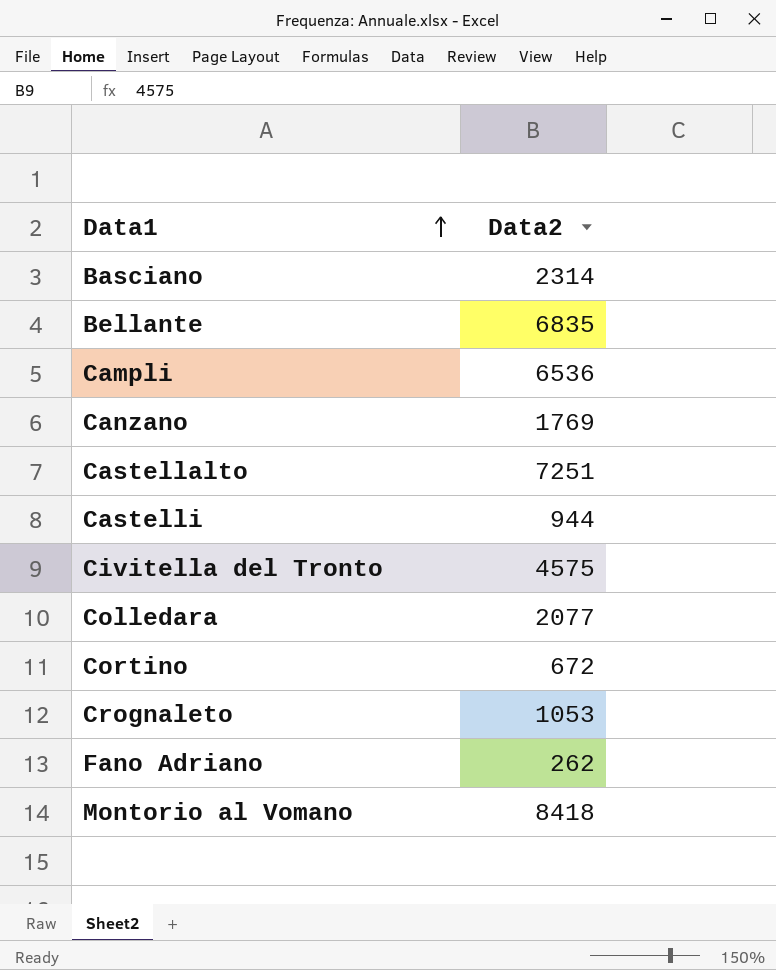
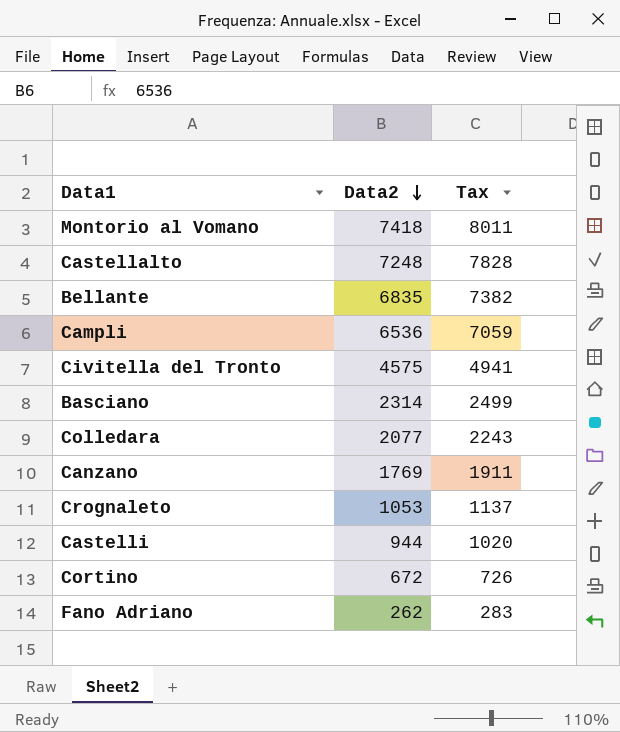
row order: Data1 ascending -> Data2 descending
column Tax | formula: none -> [Data2] * 1.08
Montorio al Vomano | Data2: 8418 -> 7418
Castellalto | Data2: 7251 -> 7248

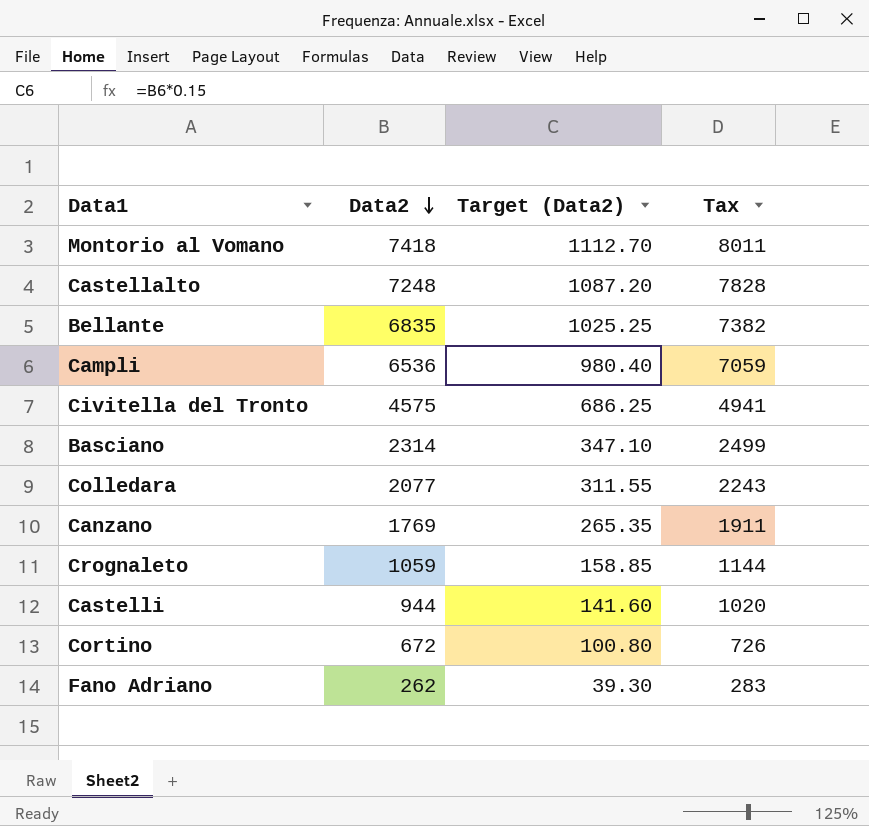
column Target (Data2) | formula: none -> [Data2] * 0.15
Crognaleto | Data2: 1053 -> 1059
Crognaleto | Tax: 1137 -> 1144

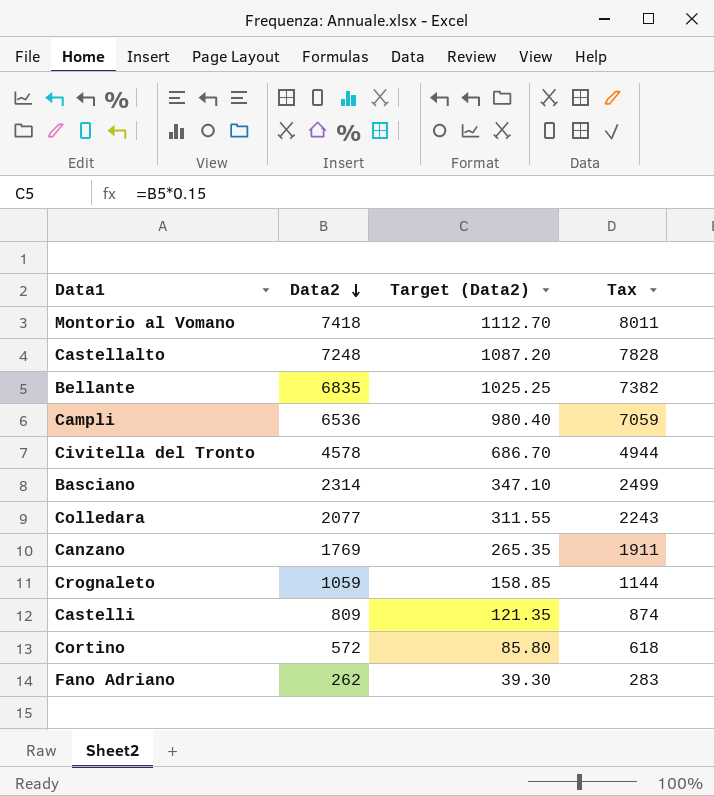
Civitella del Tronto | Data2: 4575 -> 4578
Civitella del Tronto | Target (Data2): 686.25 -> 686.70
Civitella del Tronto | Tax: 4941 -> 4944
Castelli | Data2: 944 -> 809
Castelli | Target (Data2): 141.60 -> 121.35
Castelli | Tax: 1020 -> 874
Cortino | Data2: 672 -> 572
Cortino | Target (Data2): 100.80 -> 85.80
Cortino | Tax: 726 -> 618

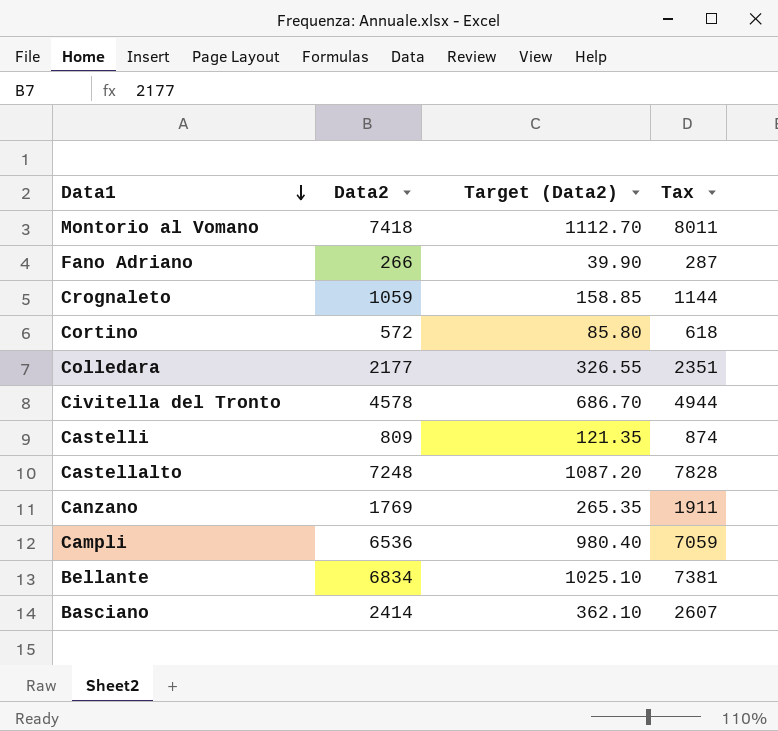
row order: Data2 descending -> Data1 descending
Fano Adriano | Data2: 262 -> 266
Fano Adriano | Target (Data2): 39.30 -> 39.90
Fano Adriano | Tax: 283 -> 287
Colledara | Data2: 2077 -> 2177
Colledara | Target (Data2): 311.55 -> 326.55
Colledara | Tax: 2243 -> 2351
Bellante | Data2: 6835 -> 6834
Bellante | Target (Data2): 1025.25 -> 1025.10
Bellante | Tax: 7382 -> 7381
Basciano | Data2: 2314 -> 2414
Basciano | Target (Data2): 347.10 -> 362.10
Basciano | Tax: 2499 -> 2607

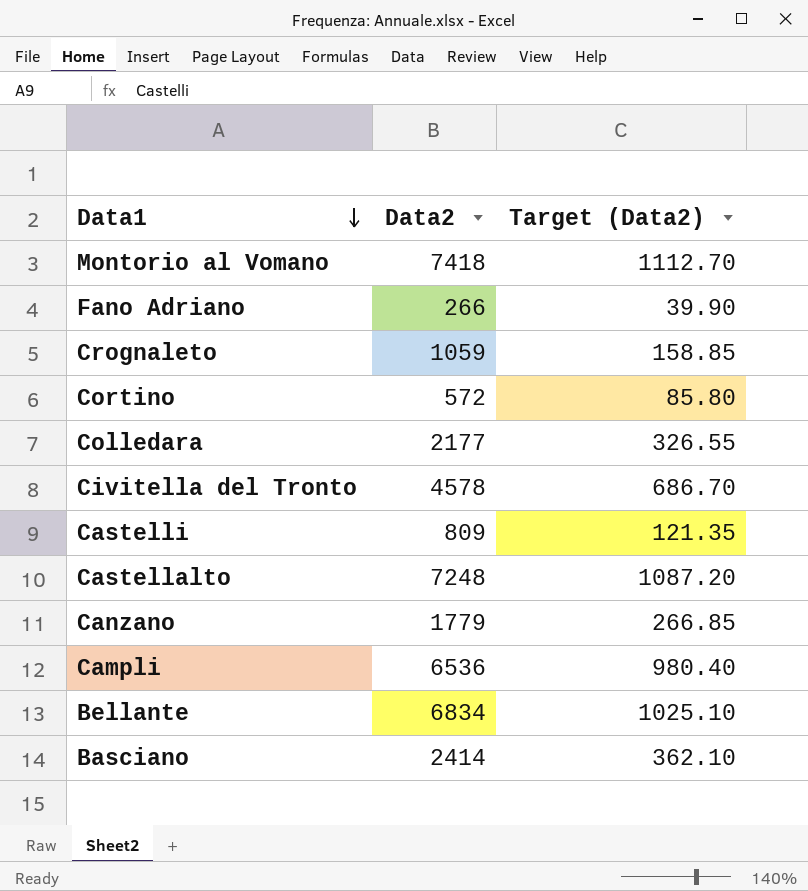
column Tax | formula: [Data2] * 1.08 -> none
Canzano | Data2: 1769 -> 1779
Canzano | Target (Data2): 265.35 -> 266.85

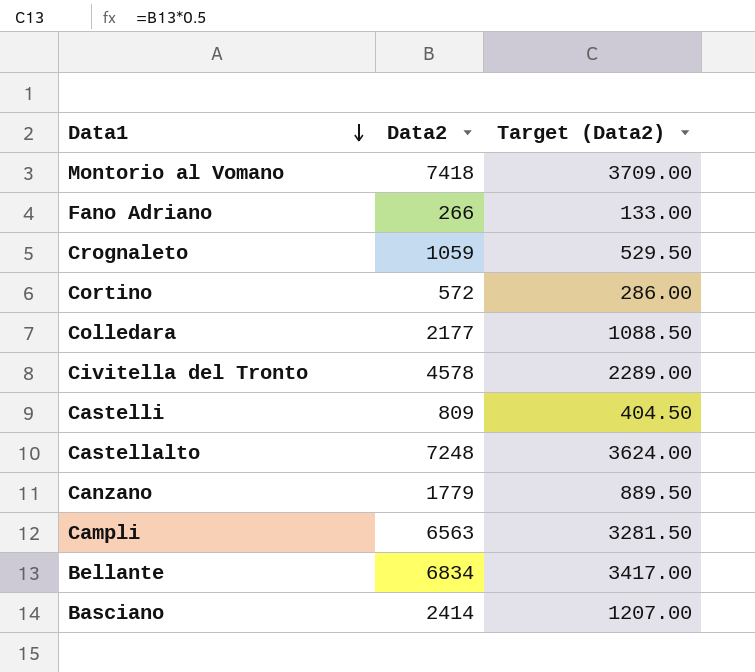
column Target (Data2) | formula: [Data2] * 0.15 -> [Data2] * 0.5
Campli | Data2: 6536 -> 6563

